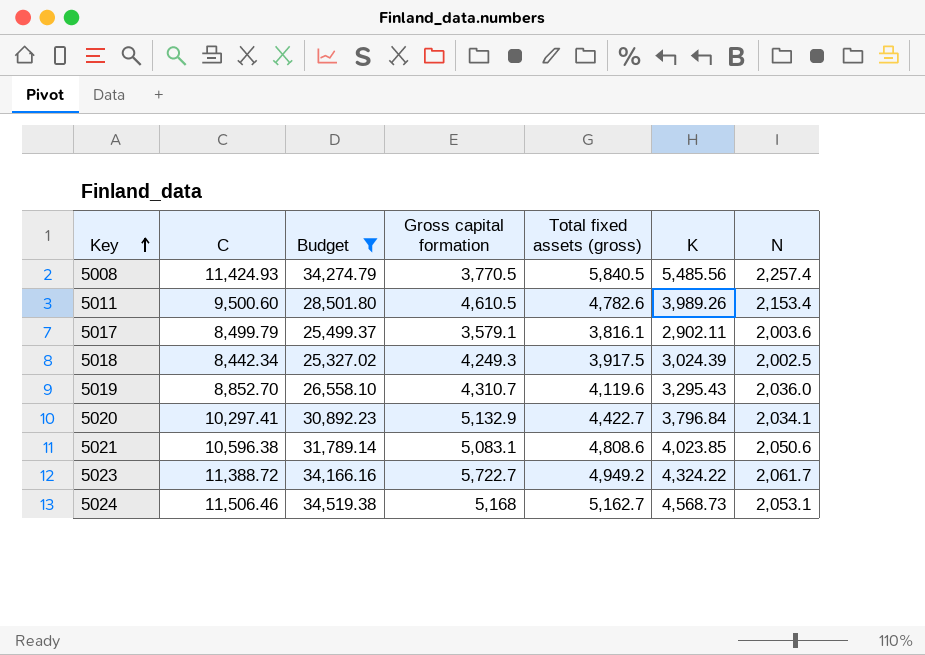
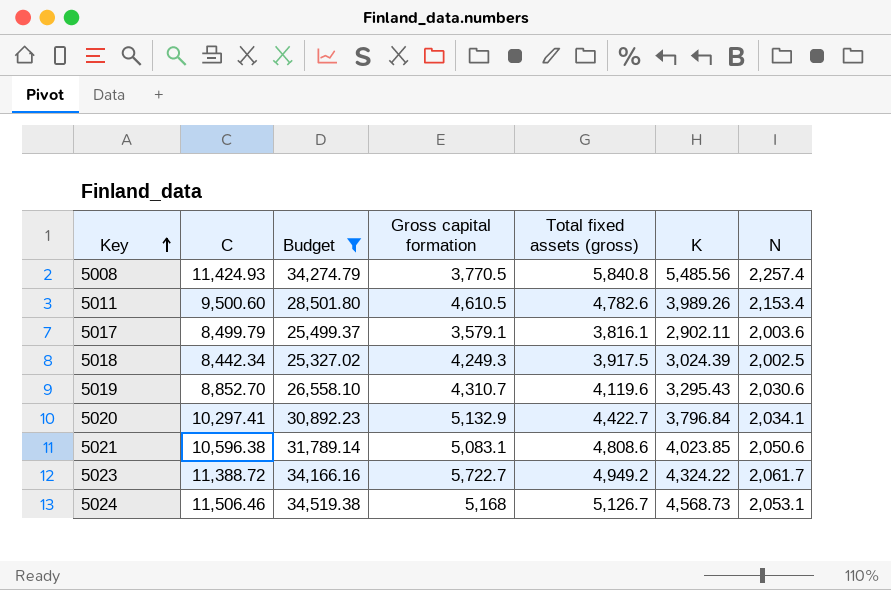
5008 | Total fixed assets (gross): 5,840.5 -> 5,840.8
5019 | N: 2,036.0 -> 2,030.6
5024 | Total fixed assets (gross): 5,162.7 -> 5,126.7

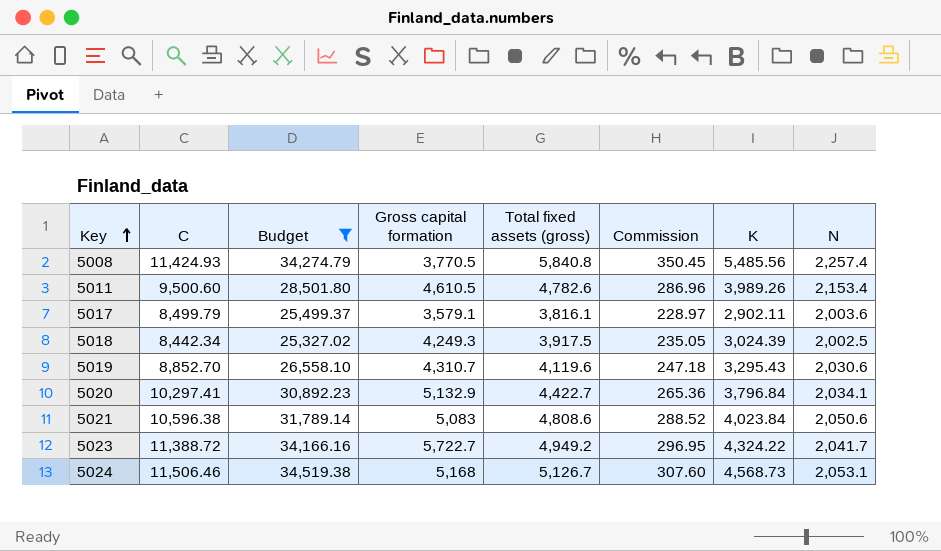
column Commission | formula: none -> [Total fixed assets (gross)] * 0.06
5021 | Gross capital formation: 5,083.1 -> 5,083
5021 | K: 4,023.85 -> 4,023.84
5023 | N: 2,061.7 -> 2,041.7

